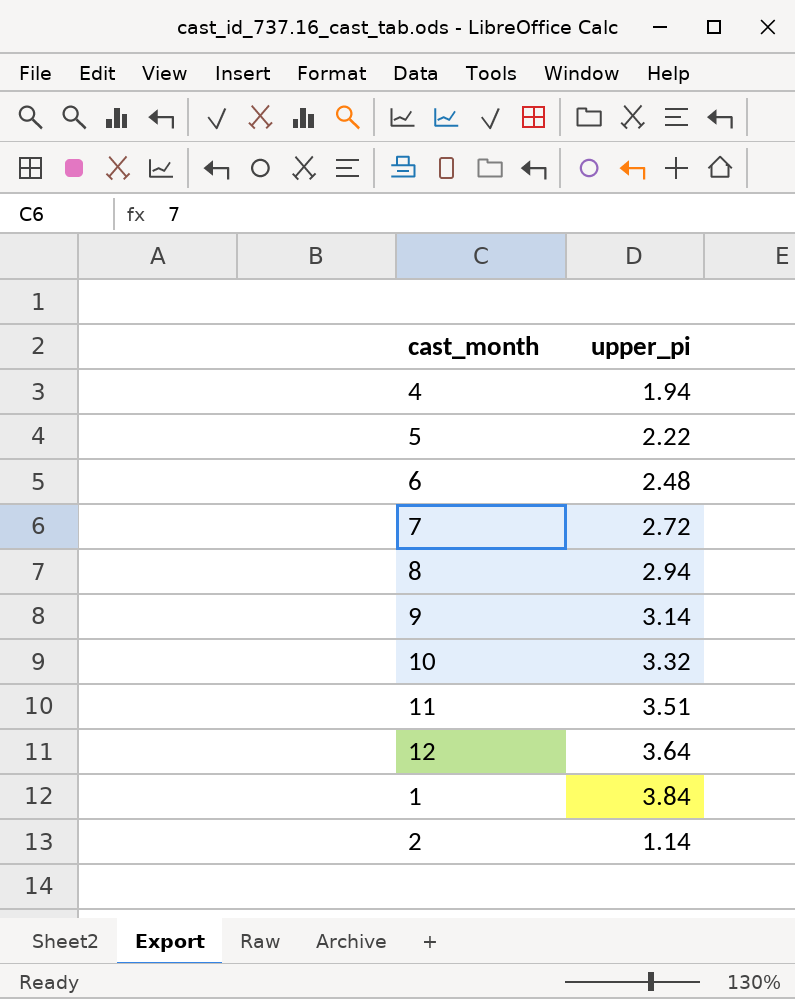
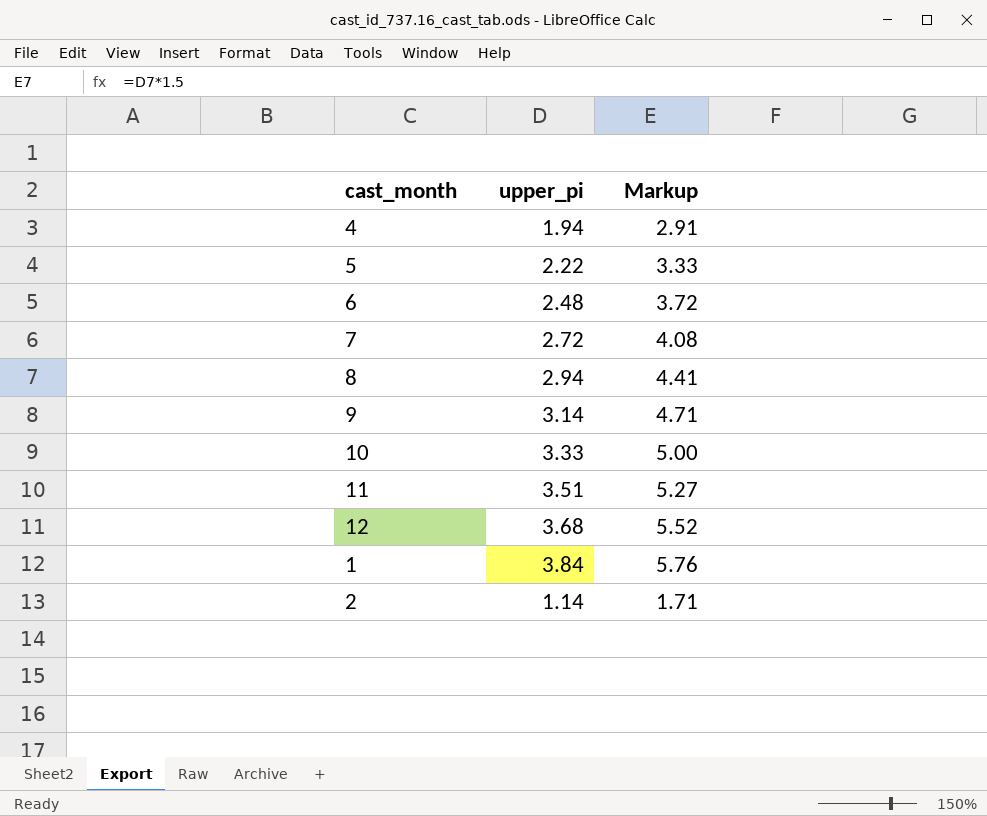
column Markup | formula: none -> [upper_pi] * 1.5
10 | upper_pi: 3.32 -> 3.33
12 | upper_pi: 3.64 -> 3.68

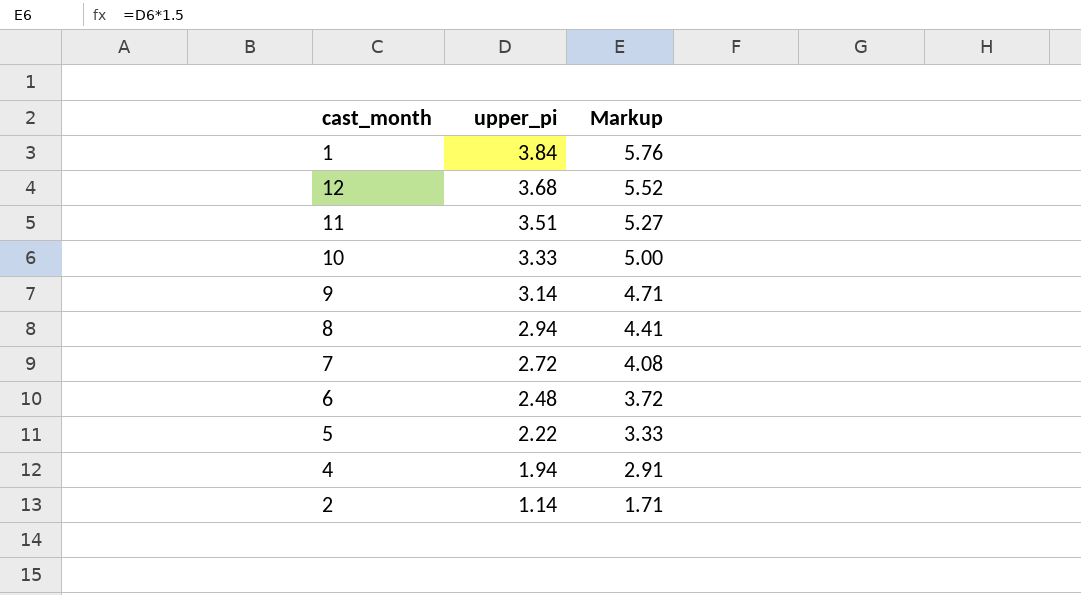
row order: none -> upper_pi descending

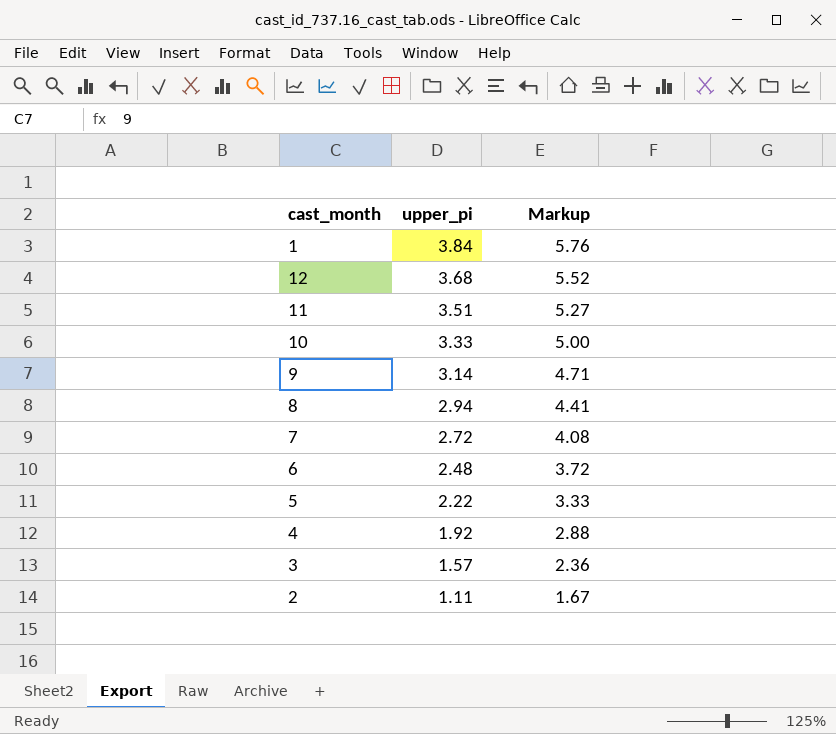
4 | upper_pi: 1.94 -> 1.92
4 | Markup: 2.91 -> 2.88
row 3: none -> 1.57 | 2.36
2 | upper_pi: 1.14 -> 1.11
2 | Markup: 1.71 -> 1.67

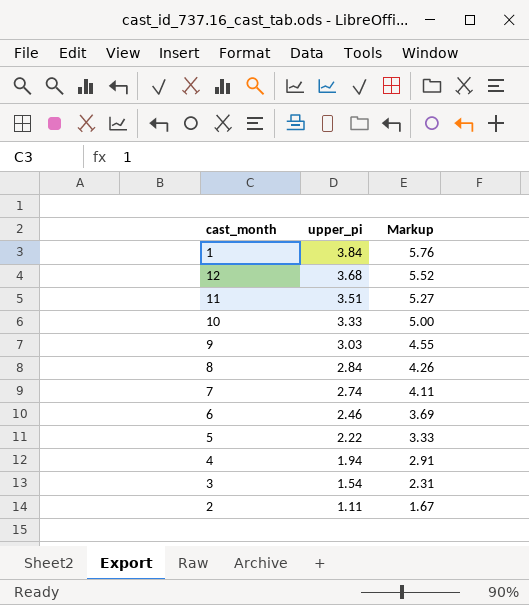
9 | upper_pi: 3.14 -> 3.03
9 | Markup: 4.71 -> 4.55
8 | upper_pi: 2.94 -> 2.84
8 | Markup: 4.41 -> 4.26
7 | upper_pi: 2.72 -> 2.74
7 | Markup: 4.08 -> 4.11
6 | upper_pi: 2.48 -> 2.46
6 | Markup: 3.72 -> 3.69
4 | upper_pi: 1.92 -> 1.94
4 | Markup: 2.88 -> 2.91
3 | upper_pi: 1.57 -> 1.54
3 | Markup: 2.36 -> 2.31

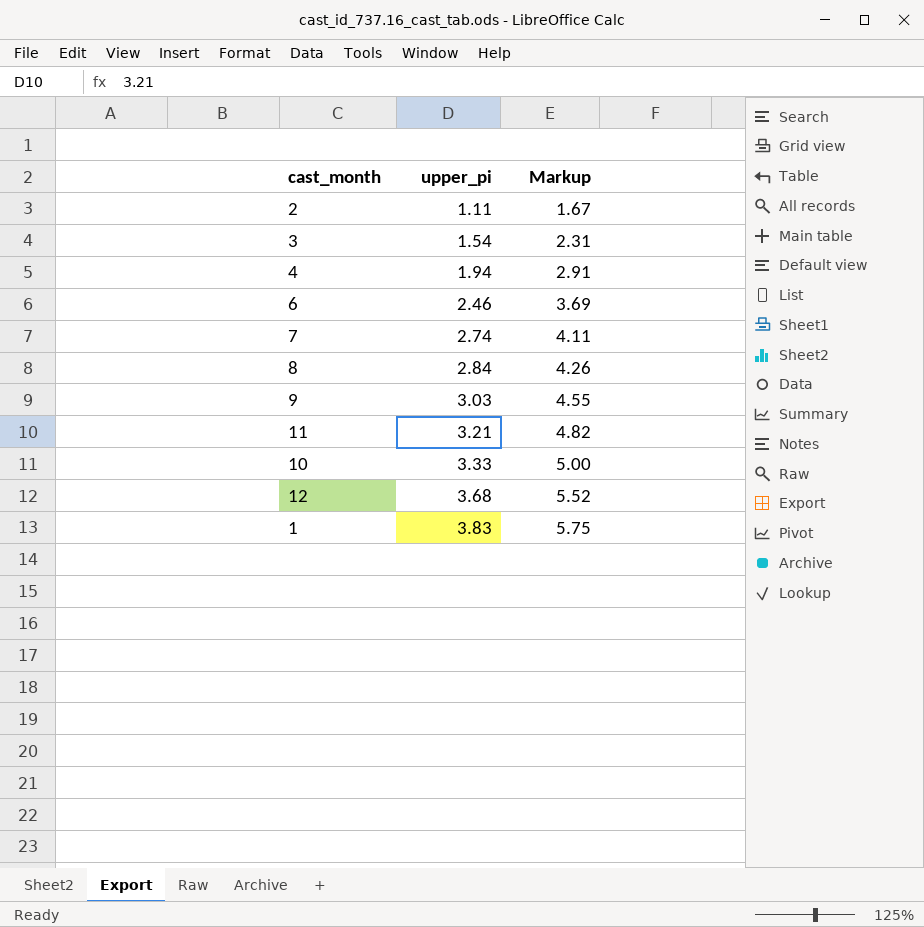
row order: upper_pi descending -> upper_pi ascending
row 5: 2.22 | 3.33 -> none
11 | upper_pi: 3.51 -> 3.21
11 | Markup: 5.27 -> 4.82
1 | upper_pi: 3.84 -> 3.83
1 | Markup: 5.76 -> 5.75

